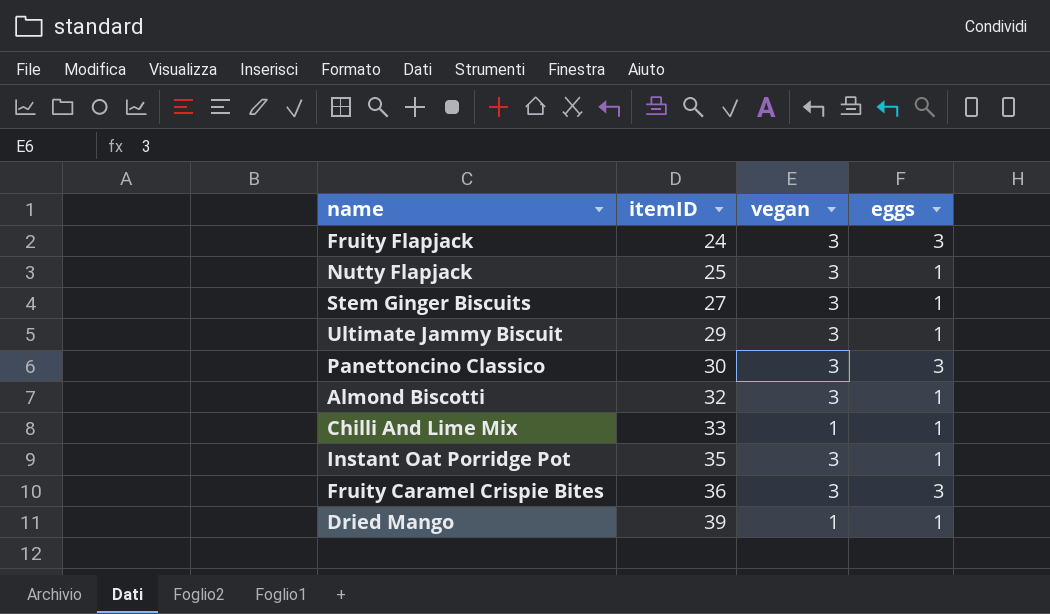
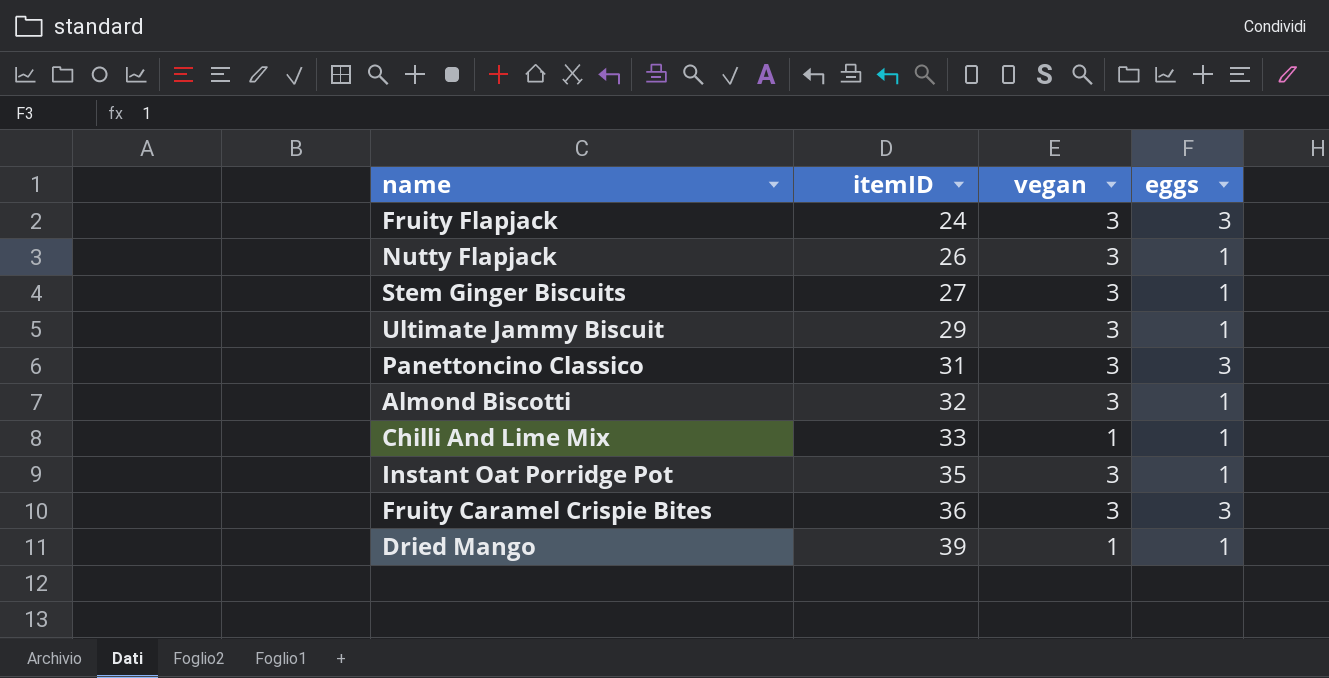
Nutty Flapjack | itemID: 25 -> 26
Panettoncino Classico | itemID: 30 -> 31

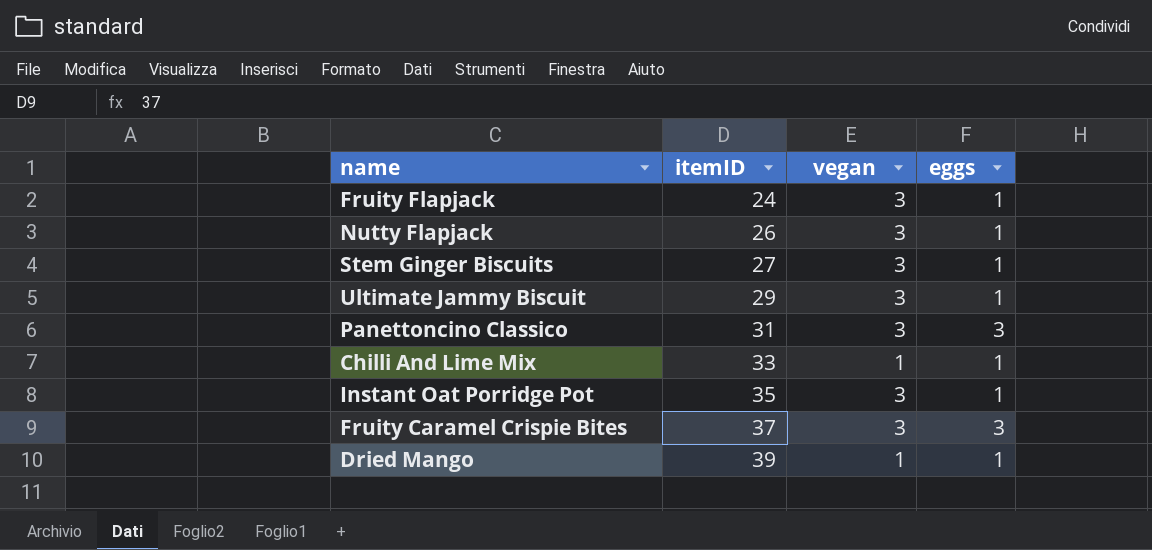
row Almond Biscotti: 32 | 3 | 1 -> none
Fruity Flapjack | eggs: 3 -> 1
Fruity Caramel Crispie Bites | itemID: 36 -> 37

